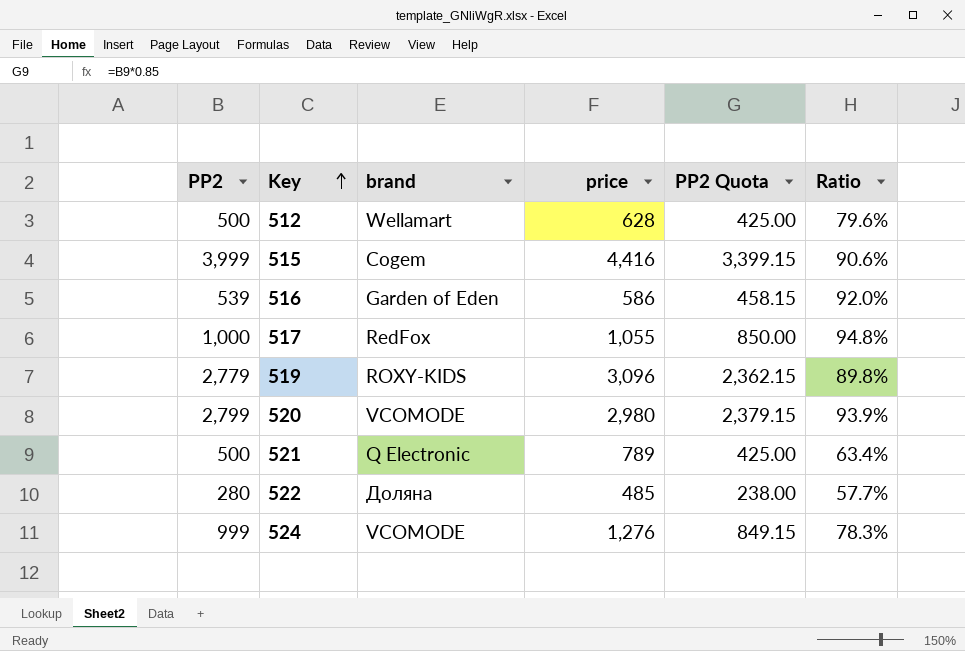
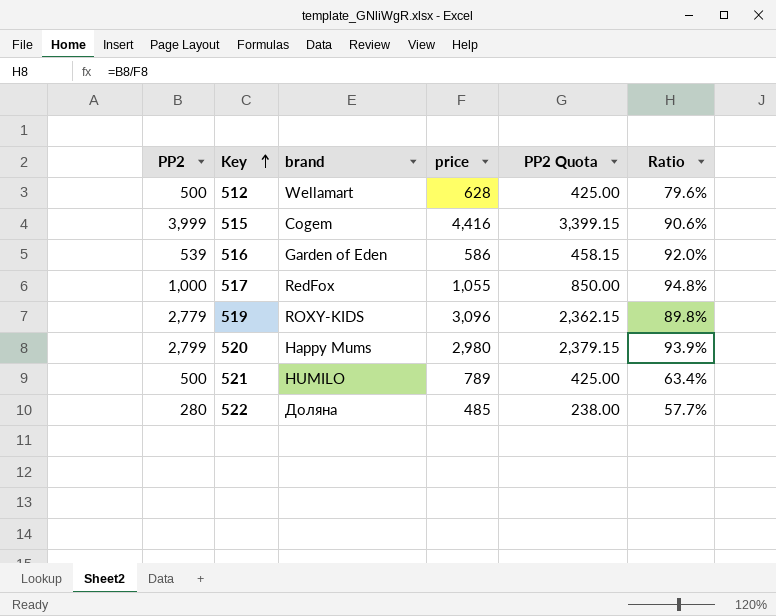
row 524: 999 | VCOMODE | 1,276 | 849.15 | 78.3% -> none
520 | brand: VCOMODE -> Happy Mums
521 | brand: Q Electronic -> HUMILO

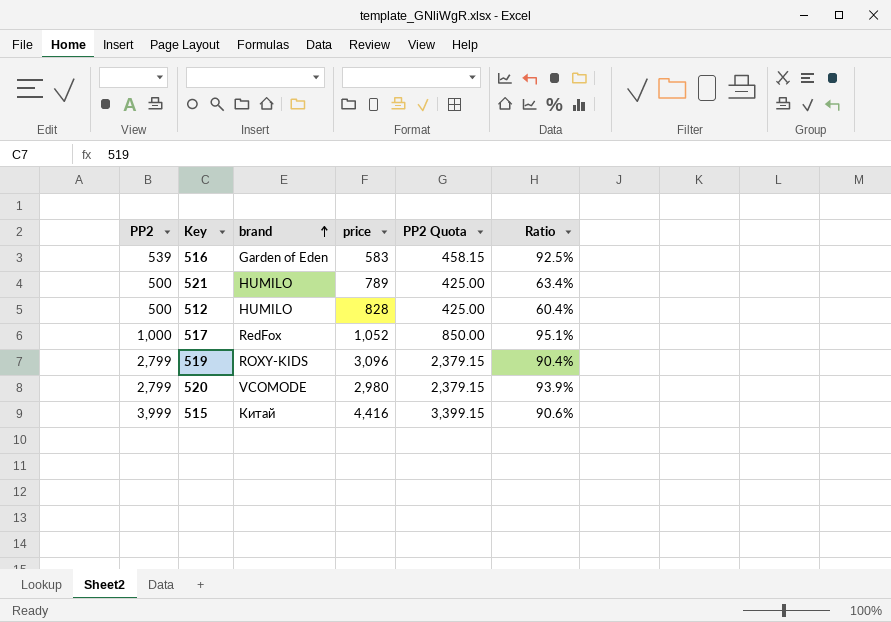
row order: Key ascending -> brand ascending
row 522: 280 | Доляна | 485 | 238.00 | 57.7% -> none
516 | price: 586 -> 583
516 | Ratio: 92.0% -> 92.5%
512 | brand: Wellamart -> HUMILO
512 | price: 628 -> 828
512 | Ratio: 79.6% -> 60.4%
517 | price: 1,055 -> 1,052
517 | Ratio: 94.8% -> 95.1%
519 | PP2: 2,779 -> 2,799
519 | PP2 Quota: 2,362.15 -> 2,379.15
519 | Ratio: 89.8% -> 90.4%
520 | brand: Happy Mums -> VCOMODE
515 | brand: Cogem -> Китай

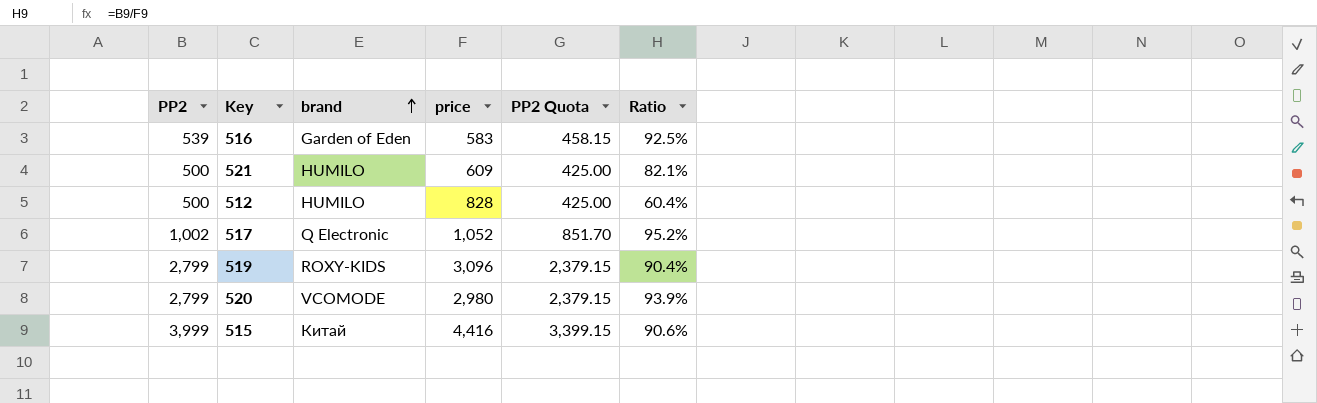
521 | price: 789 -> 609
521 | Ratio: 63.4% -> 82.1%
517 | PP2: 1,000 -> 1,002
517 | brand: RedFox -> Q Electronic
517 | PP2 Quota: 850.00 -> 851.70
517 | Ratio: 95.1% -> 95.2%

